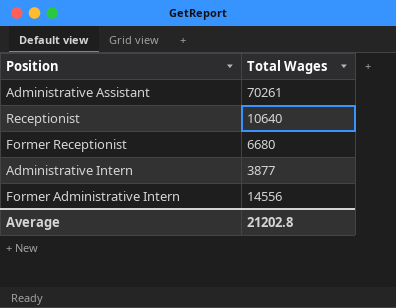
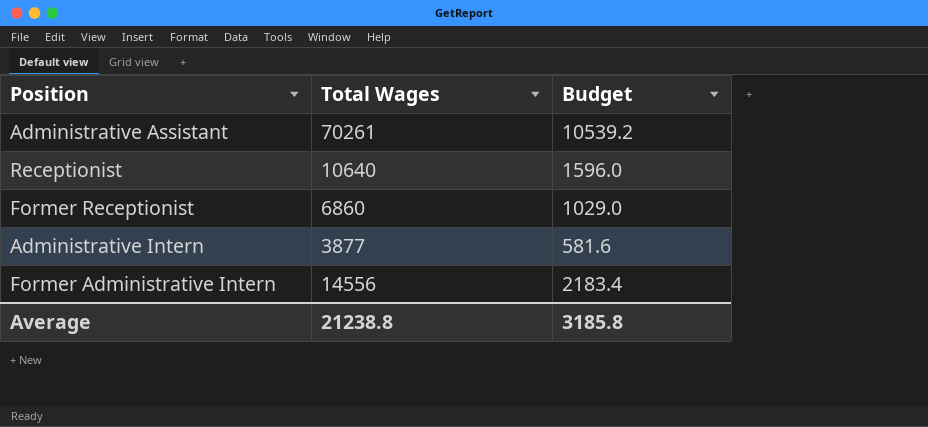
column Budget | formula: none -> [Total Wages] * 0.15
Former Receptionist | Total Wages: 6680 -> 6860
Average | Total Wages: 21202.8 -> 21238.8

